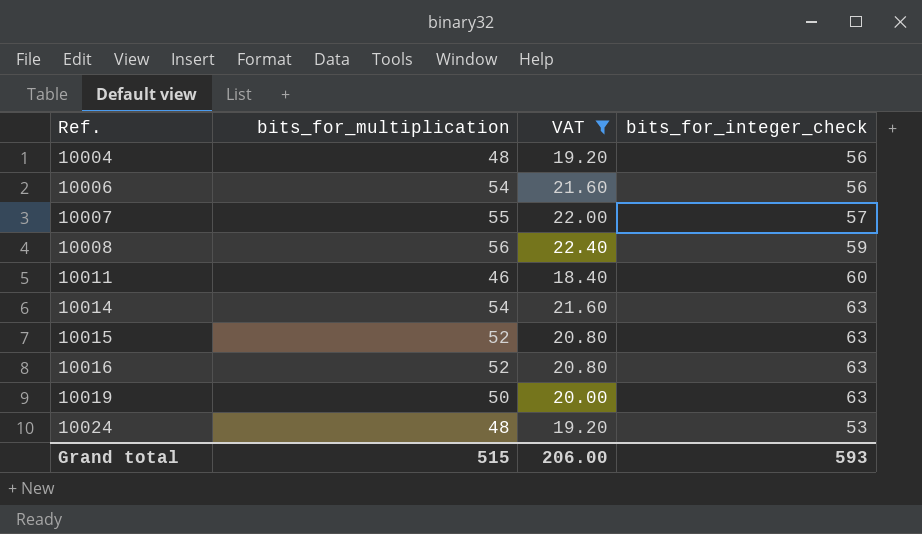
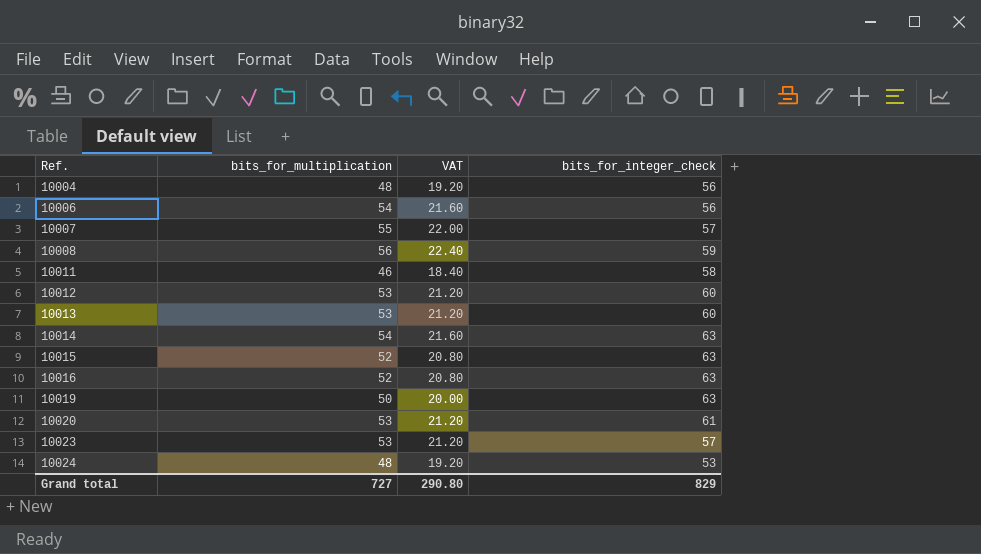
filter: VAT != 21.20 -> none
10011 | bits_for_integer_check: 60 -> 58
Grand total | bits_for_multiplication: 515 -> 727
Grand total | VAT: 206.00 -> 290.80
Grand total | bits_for_integer_check: 593 -> 829

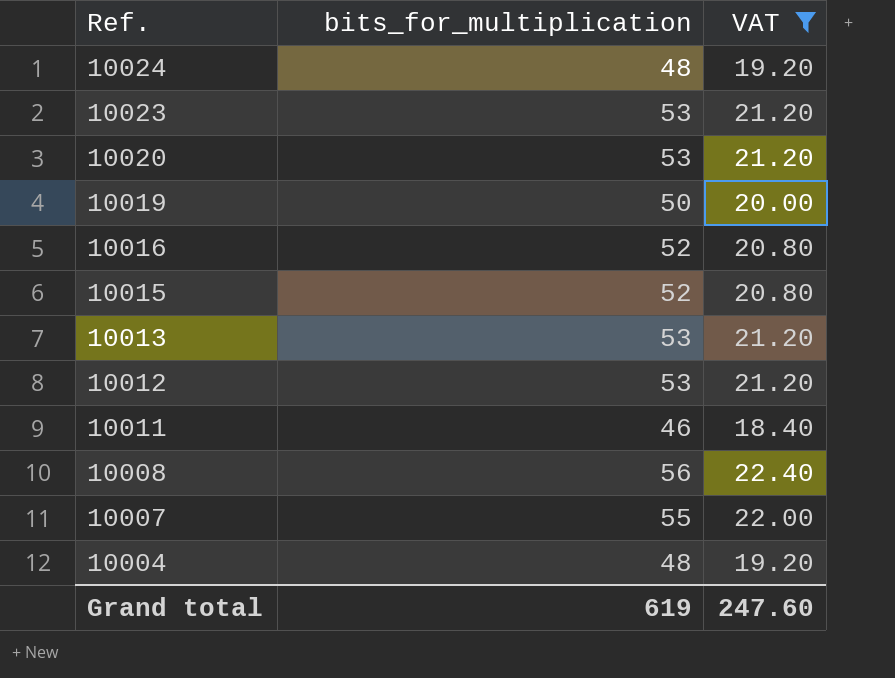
filter: none -> VAT != 21.60
row order: Ref. ascending -> Ref. descending
column bits_for_integer_check | position: 4 -> none
Grand total | bits_for_multiplication: 727 -> 619
Grand total | VAT: 290.80 -> 247.60

